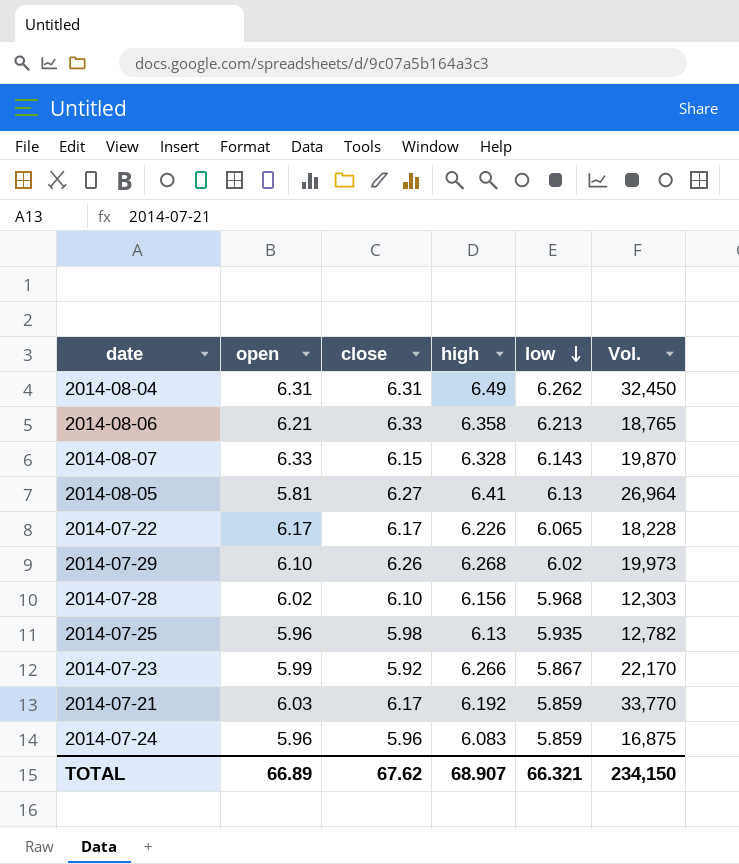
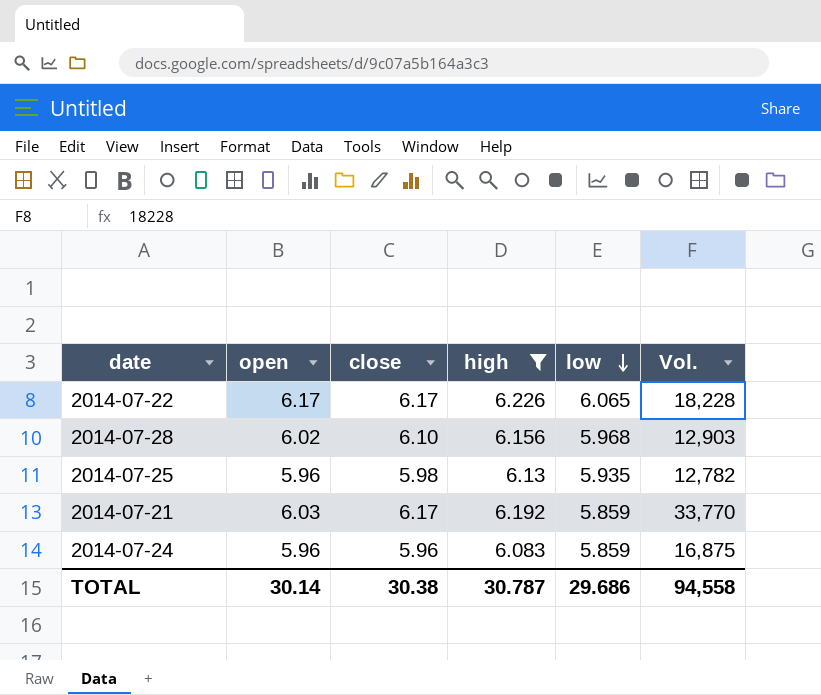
filter: none -> high <= 6.226
2014-07-28 | Vol.: 12,303 -> 12,903
TOTAL | open: 66.89 -> 30.14
TOTAL | close: 67.62 -> 30.38
TOTAL | high: 68.907 -> 30.787
TOTAL | low: 66.321 -> 29.686
TOTAL | Vol.: 234,150 -> 94,558

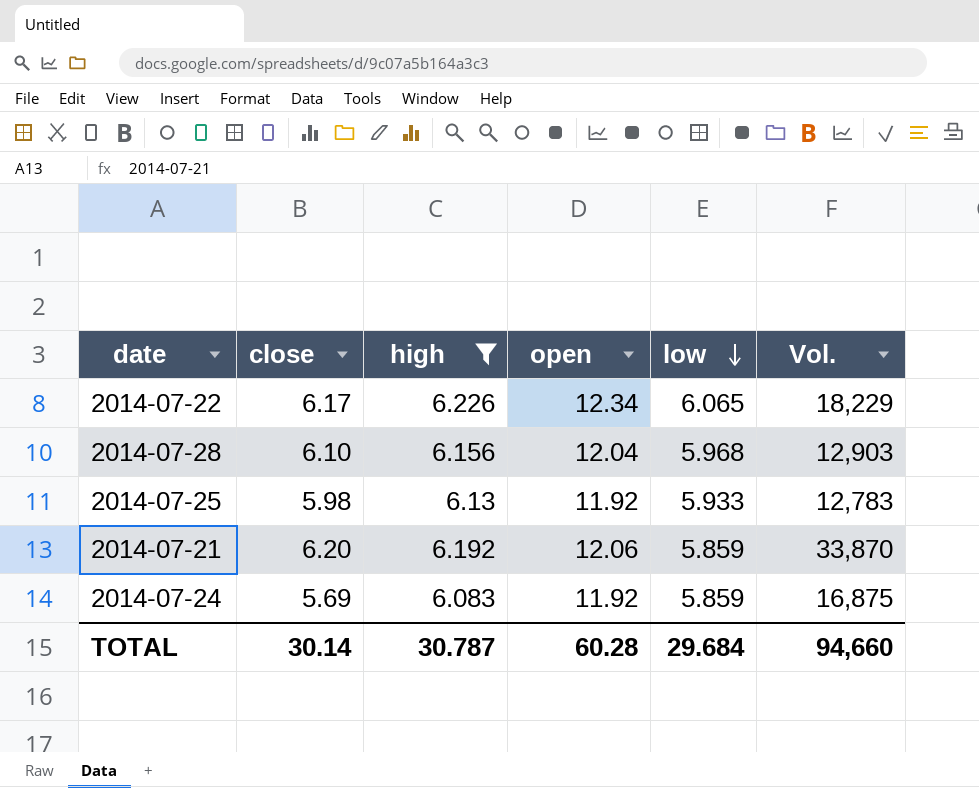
column open | position: 2 -> 4
2014-07-22 | open: 6.17 -> 12.34
2014-07-22 | Vol.: 18,228 -> 18,229
2014-07-28 | open: 6.02 -> 12.04
2014-07-25 | open: 5.96 -> 11.92
2014-07-25 | low: 5.935 -> 5.933
2014-07-25 | Vol.: 12,782 -> 12,783
2014-07-21 | close: 6.17 -> 6.20
2014-07-21 | open: 6.03 -> 12.06
2014-07-21 | Vol.: 33,770 -> 33,870
2014-07-24 | close: 5.96 -> 5.69
2014-07-24 | open: 5.96 -> 11.92
TOTAL | close: 30.38 -> 30.14
TOTAL | open: 30.14 -> 60.28
TOTAL | low: 29.686 -> 29.684
TOTAL | Vol.: 94,558 -> 94,660

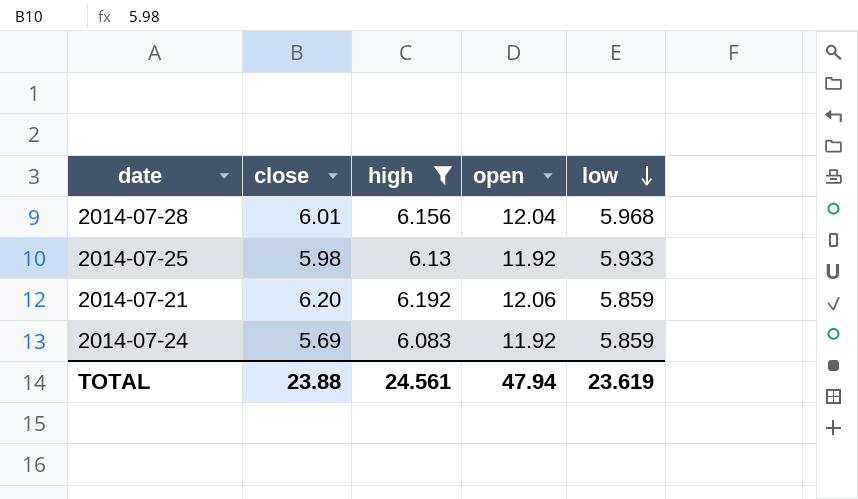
column Vol. | position: 6 -> none
row 2014-07-22: 6.17 | 6.226 | 12.34 | 6.065 | 18,229 -> none
2014-07-28 | close: 6.10 -> 6.01
TOTAL | close: 30.14 -> 23.88
TOTAL | high: 30.787 -> 24.561
TOTAL | open: 60.28 -> 47.94
TOTAL | low: 29.684 -> 23.619

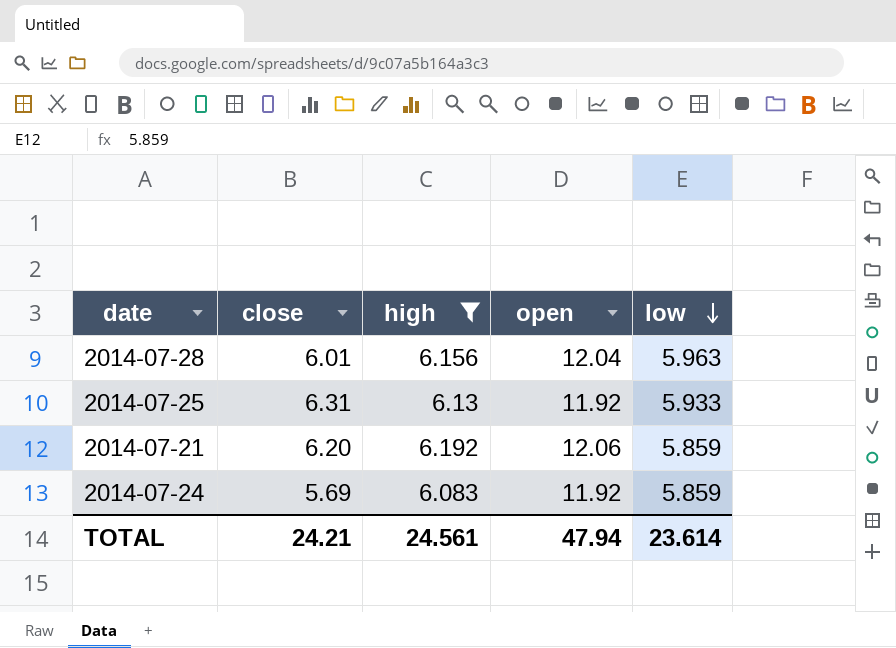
2014-07-28 | low: 5.968 -> 5.963
2014-07-25 | close: 5.98 -> 6.31
TOTAL | close: 23.88 -> 24.21
TOTAL | low: 23.619 -> 23.614

